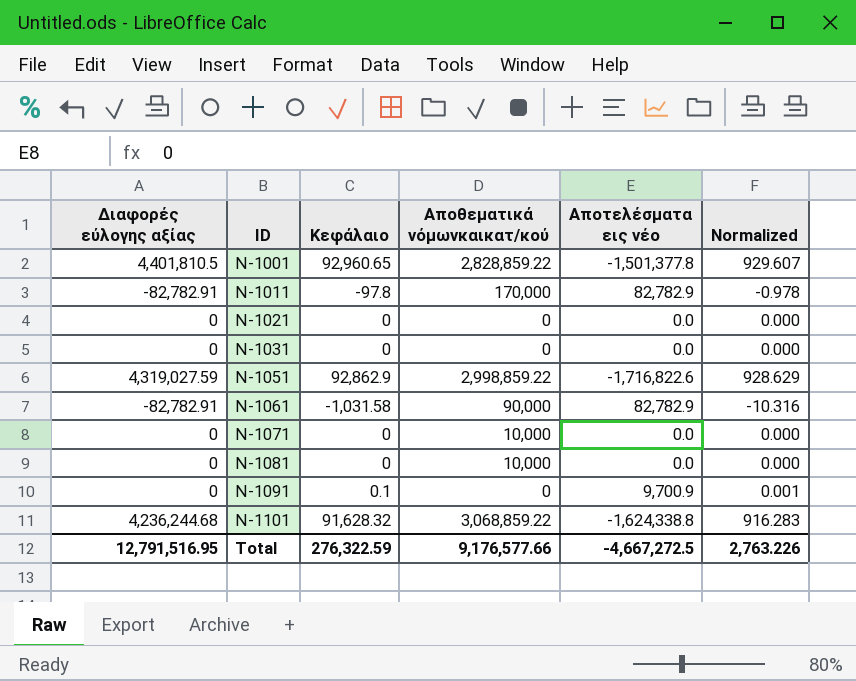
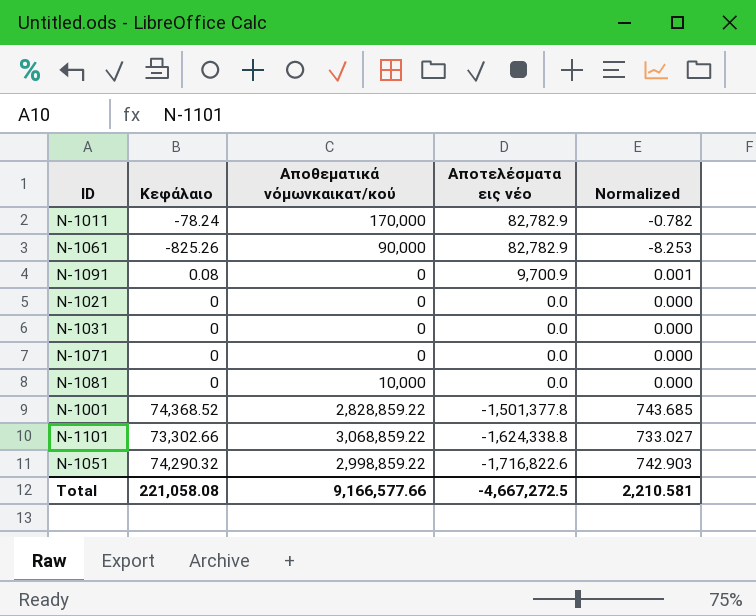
row order: ID ascending -> Αποτελέσματα εις νέο descending
column Διαφορές εύλογης αξίας | position: 1 -> none
N-1011 | Κεφάλαιο: -97.8 -> -78.24
N-1011 | Normalized: -0.978 -> -0.782
N-1061 | Κεφάλαιο: -1,031.58 -> -825.26
N-1061 | Normalized: -10.316 -> -8.253
N-1091 | Κεφάλαιο: 0.1 -> 0.08
N-1071 | Αποθεματικά νόμωνκαικατ/κού: 10,000 -> 0
N-1001 | Κεφάλαιο: 92,960.65 -> 74,368.52
N-1001 | Normalized: 929.607 -> 743.685
N-1101 | Κεφάλαιο: 91,628.32 -> 73,302.66
N-1101 | Normalized: 916.283 -> 733.027
N-1051 | Κεφάλαιο: 92,862.9 -> 74,290.32
N-1051 | Normalized: 928.629 -> 742.903
Total | Κεφάλαιο: 276,322.59 -> 221,058.08
Total | Αποθεματικά νόμωνκαικατ/κού: 9,176,577.66 -> 9,166,577.66
Total | Normalized: 2,763.226 -> 2,210.581

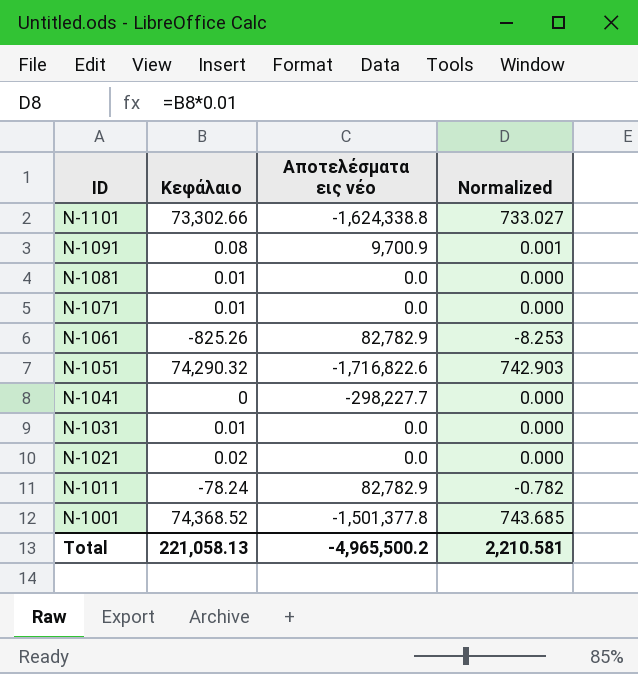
row order: Αποτελέσματα εις νέο descending -> ID descending
column Αποθεματικά νόμωνκαικατ/κού | position: 3 -> none
N-1081 | Κεφάλαιο: 0 -> 0.01
N-1071 | Κεφάλαιο: 0 -> 0.01
row N-1041: none -> 0 | -298,227.7 | 0.000
N-1031 | Κεφάλαιο: 0 -> 0.01
N-1021 | Κεφάλαιο: 0 -> 0.02
Total | Κεφάλαιο: 221,058.08 -> 221,058.13
Total | Αποτελέσματα εις νέο: -4,667,272.5 -> -4,965,500.2

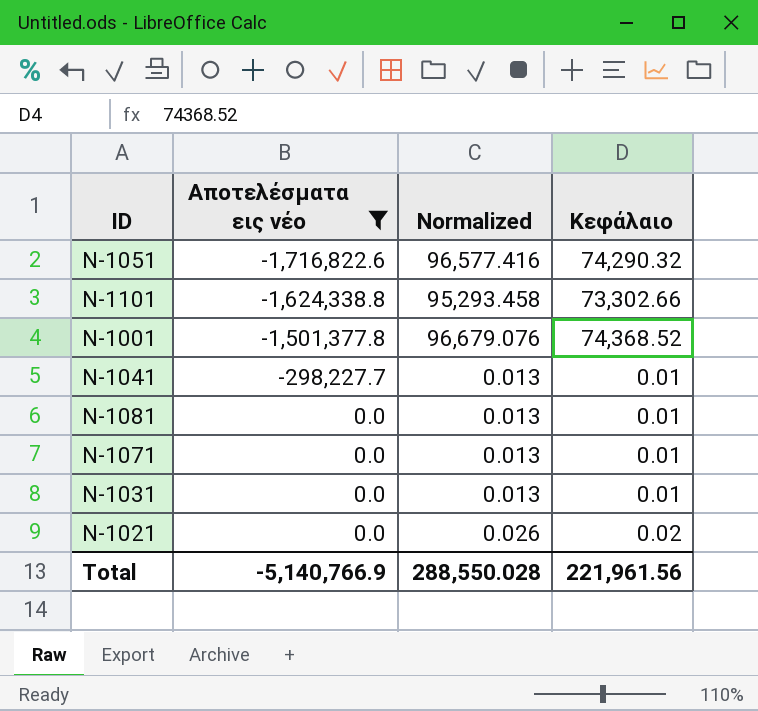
filter: none -> Αποτελέσματα εις νέο <= 0.0
row order: ID descending -> Αποτελέσματα εις νέο ascending
column Normalized | formula: [Κεφάλαιο] * 0.01 -> [Κεφάλαιο] * 1.3
column Κεφάλαιο | position: 2 -> 4
N-1041 | Κεφάλαιο: 0 -> 0.01
Total | Αποτελέσματα εις νέο: -4,965,500.2 -> -5,140,766.9
Total | Normalized: 2,210.581 -> 288,550.028
Total | Κεφάλαιο: 221,058.13 -> 221,961.56

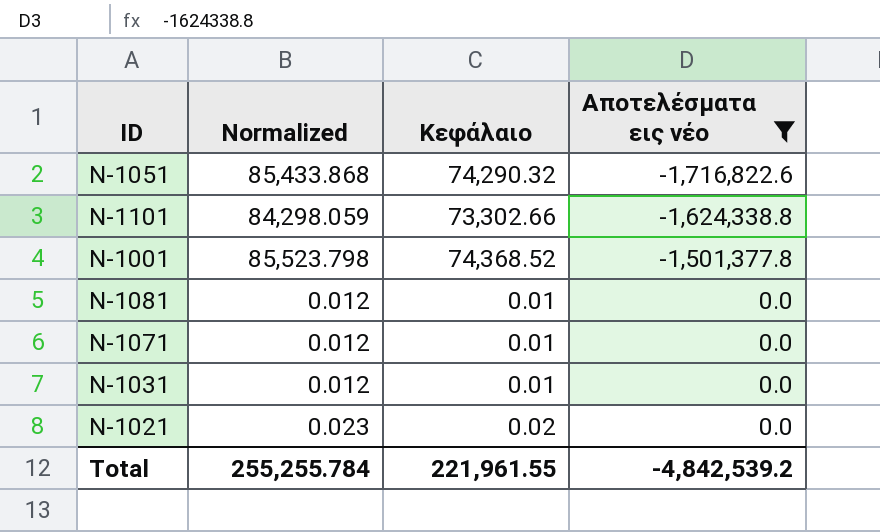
column Normalized | formula: [Κεφάλαιο] * 1.3 -> [Κεφάλαιο] * 1.15
column Αποτελέσματα εις νέο | position: 2 -> 4
row N-1041: -298,227.7 | 0.013 | 0.01 -> none
Total | Normalized: 288,550.028 -> 255,255.784
Total | Κεφάλαιο: 221,961.56 -> 221,961.55
Total | Αποτελέσματα εις νέο: -5,140,766.9 -> -4,842,539.2

